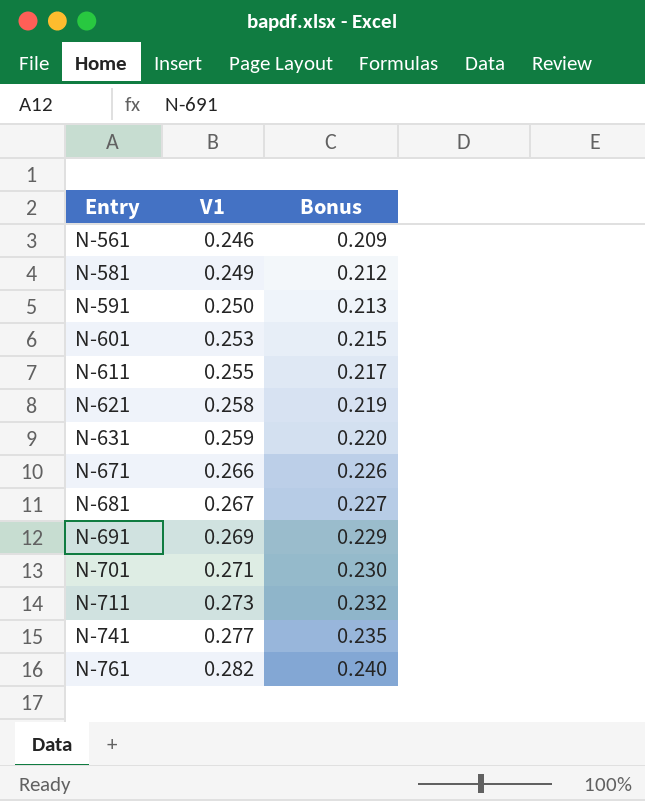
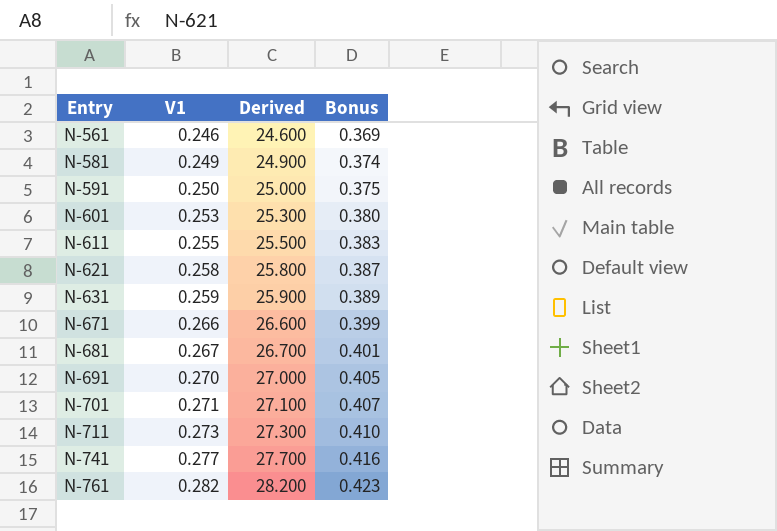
column Derived | formula: none -> [V1] * 100
column Bonus | formula: [V1] * 0.85 -> [V1] * 1.5
N-691 | V1: 0.269 -> 0.270

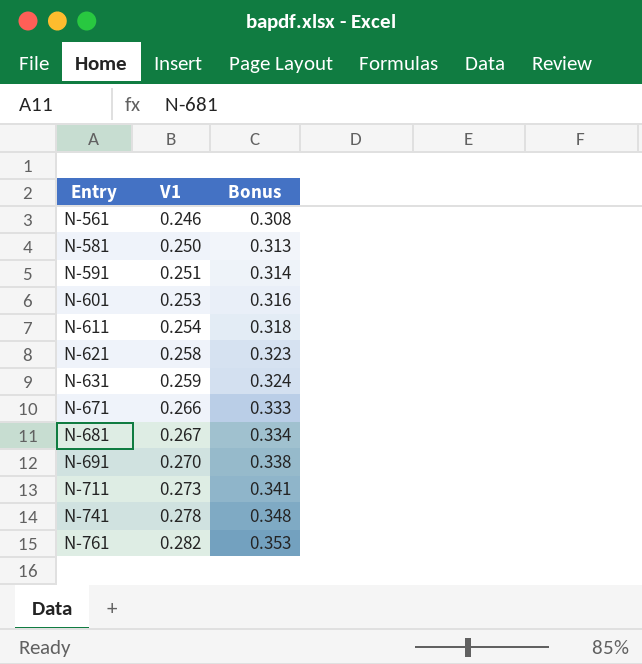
column Derived | formula: [V1] * 100 -> none
column Bonus | formula: [V1] * 1.5 -> [V1] * 1.25
row N-701: 0.271 | 27.100 | 0.407 -> none
N-581 | V1: 0.249 -> 0.250
N-591 | V1: 0.250 -> 0.251
N-611 | V1: 0.255 -> 0.254
N-741 | V1: 0.277 -> 0.278

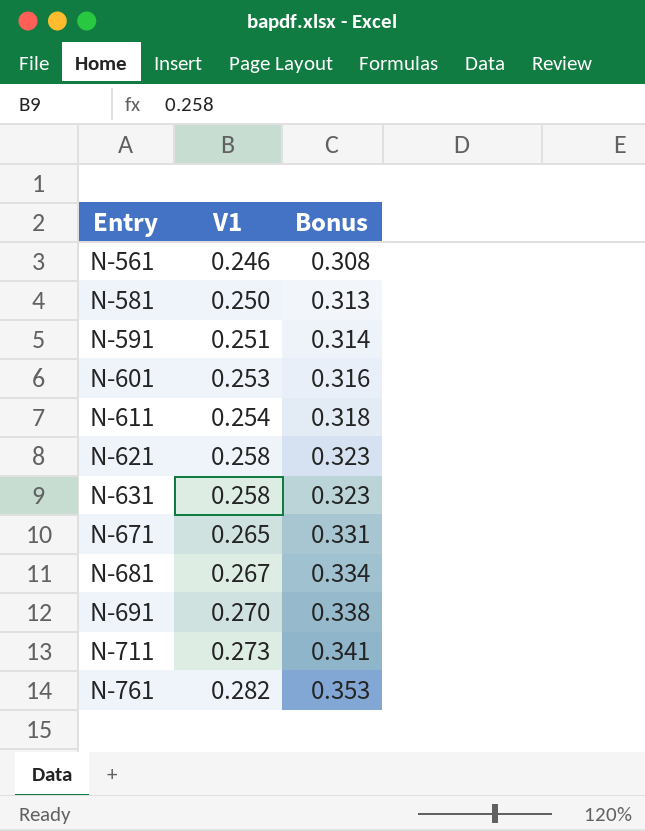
row N-741: 0.278 | 0.348 -> none
N-631 | V1: 0.259 -> 0.258
N-631 | Bonus: 0.324 -> 0.323
N-671 | V1: 0.266 -> 0.265
N-671 | Bonus: 0.333 -> 0.331

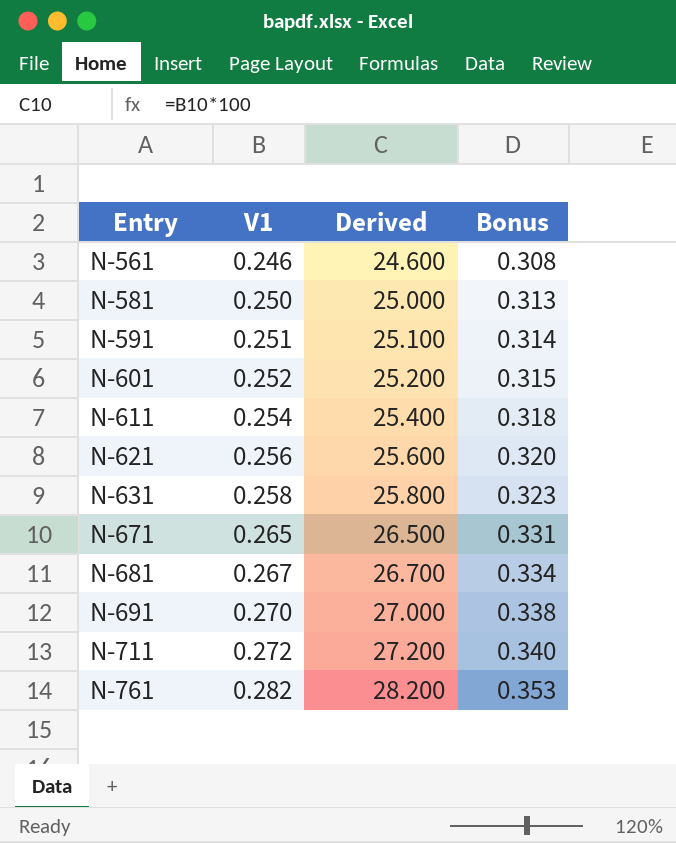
column Derived | formula: none -> [V1] * 100
N-601 | V1: 0.253 -> 0.252
N-601 | Bonus: 0.316 -> 0.315
N-621 | V1: 0.258 -> 0.256
N-621 | Bonus: 0.323 -> 0.320
N-711 | V1: 0.273 -> 0.272
N-711 | Bonus: 0.341 -> 0.340

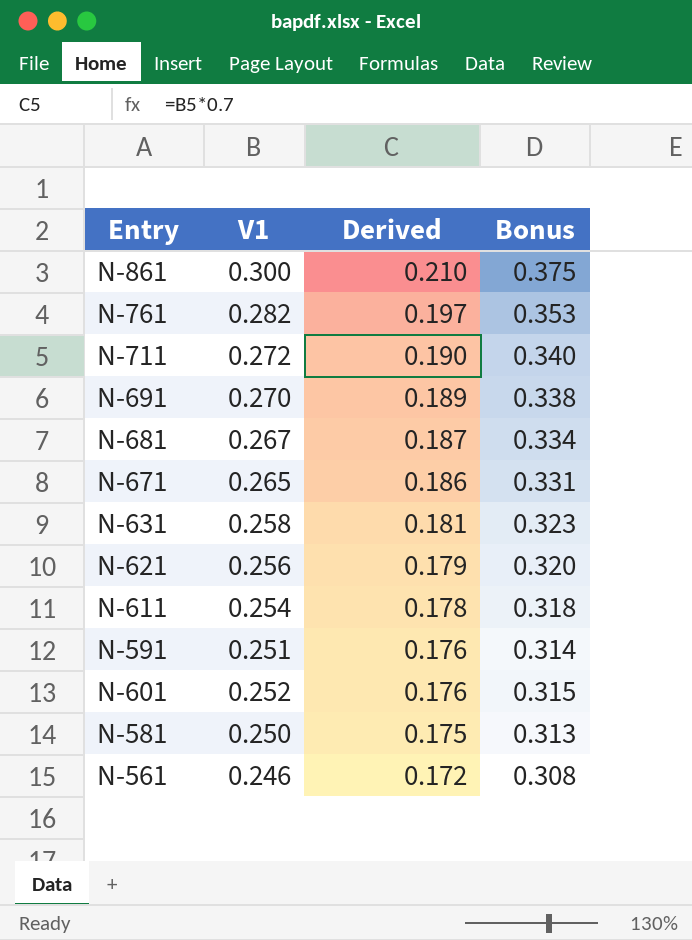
row order: Entry ascending -> Derived descending
column Derived | formula: [V1] * 100 -> [V1] * 0.7
row N-861: none -> 0.300 | 0.210 | 0.375

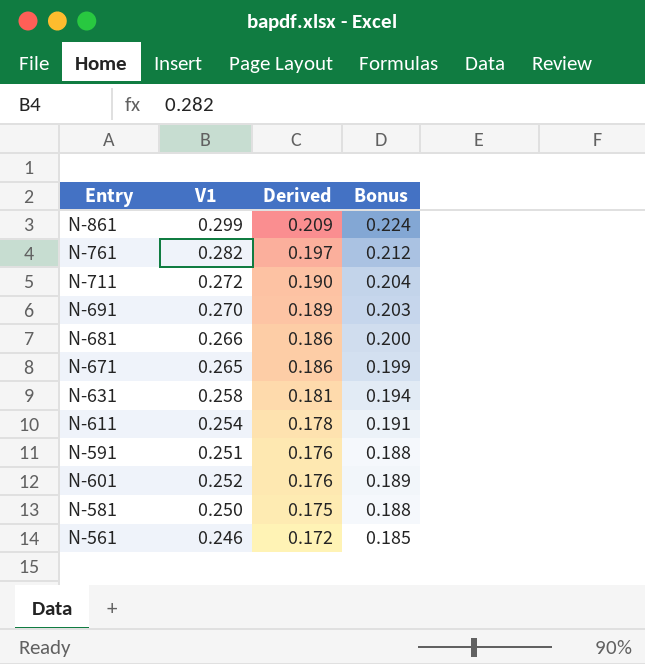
column Bonus | formula: [V1] * 1.25 -> [V1] * 0.75
row N-621: 0.256 | 0.179 | 0.320 -> none
N-861 | V1: 0.300 -> 0.299
N-861 | Derived: 0.210 -> 0.209
N-681 | V1: 0.267 -> 0.266
N-681 | Derived: 0.187 -> 0.186

